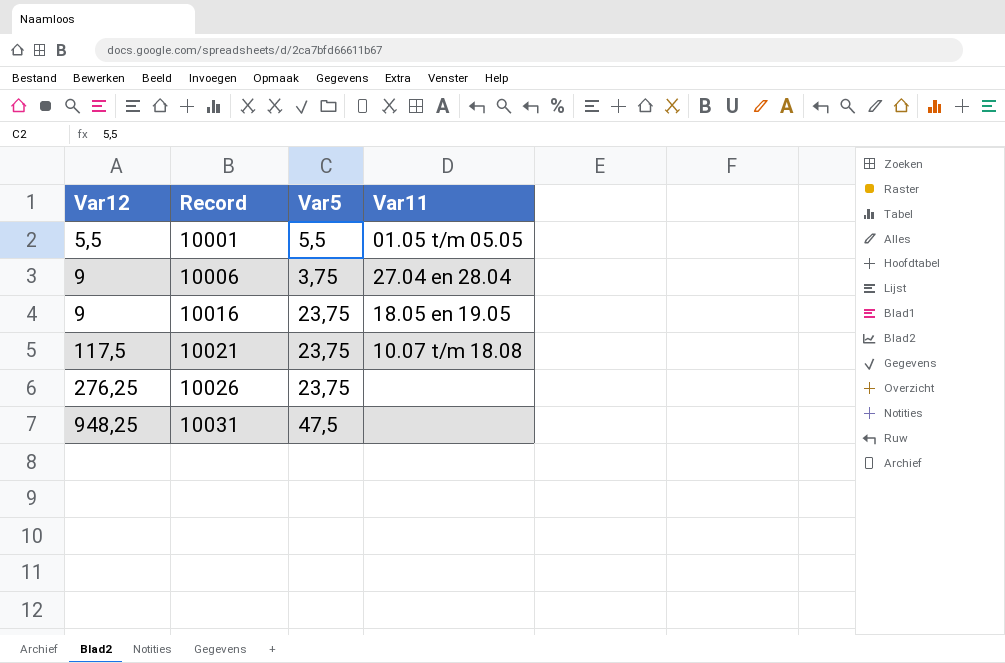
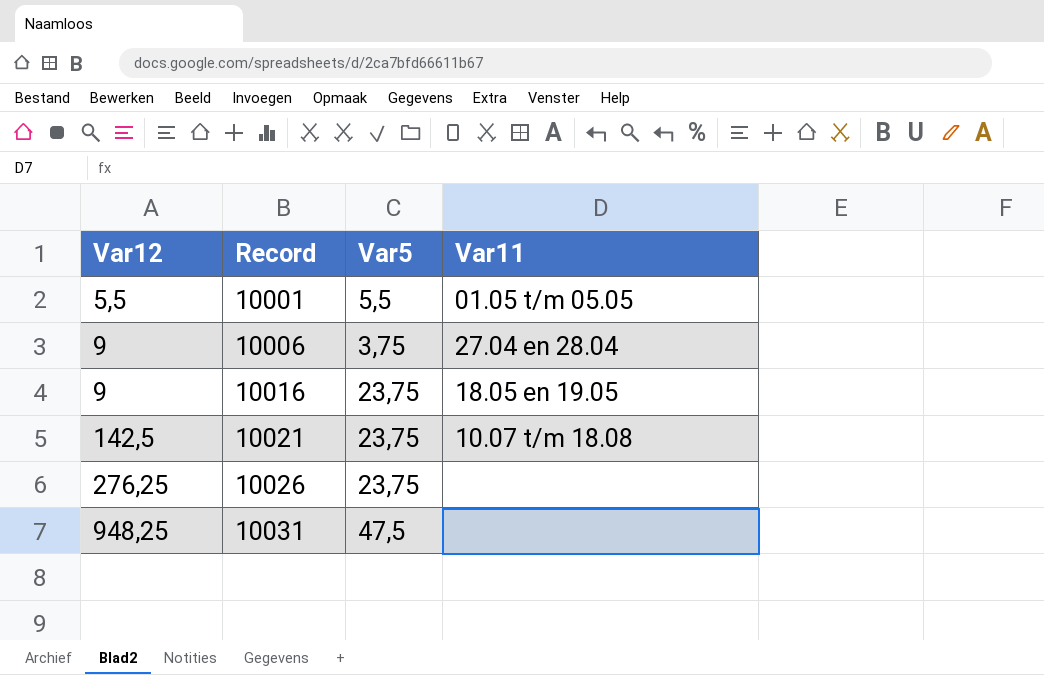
10021 | Var12: 117,5 -> 142,5

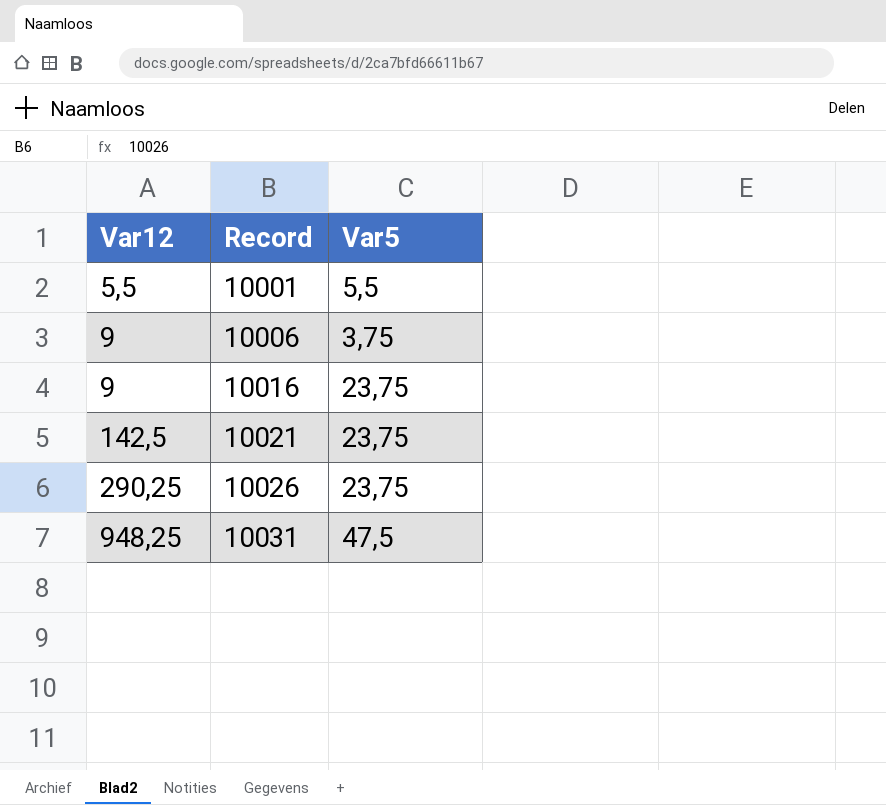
column Var11 | position: 4 -> none
10026 | Var12: 276,25 -> 290,25

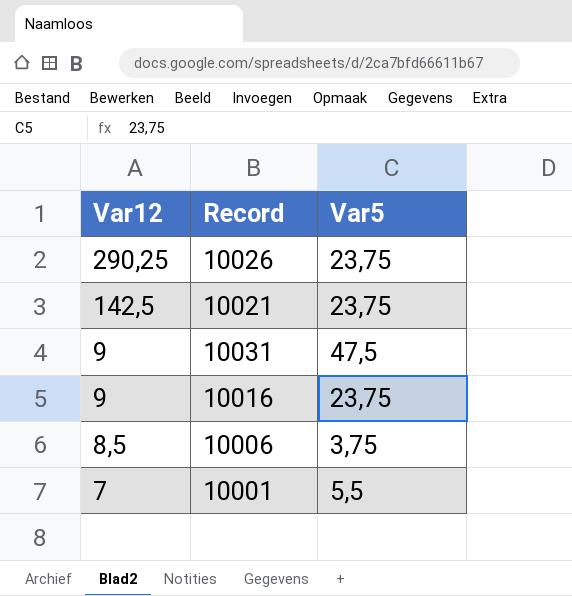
row order: Var12 ascending -> Var12 descending
10031 | Var12: 948,25 -> 9
10006 | Var12: 9 -> 8,5
10001 | Var12: 5,5 -> 7

